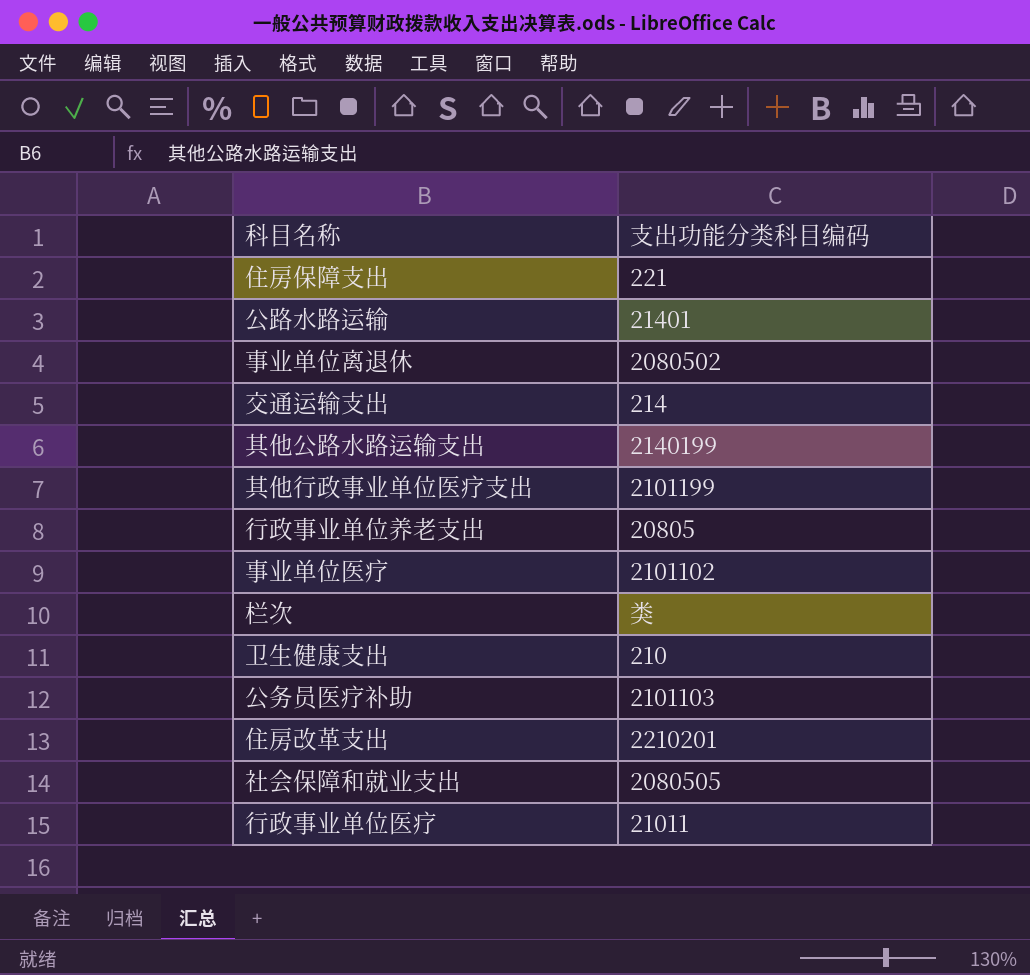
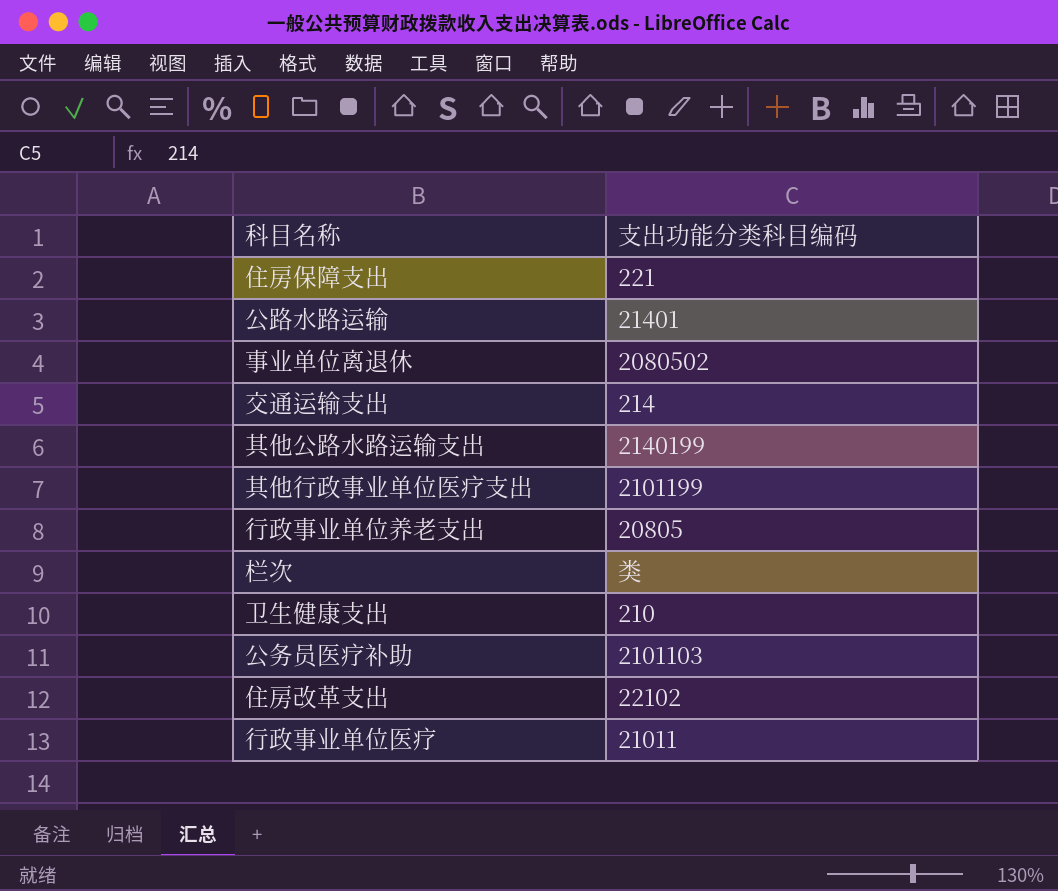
row 事业单位医疗: 2101102 -> none
row 社会保障和就业支出: 2080505 -> none
住房改革支出 | 支出功能分类科目编码: 2210201 -> 22102

